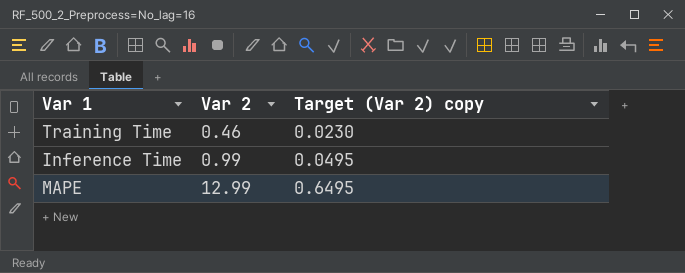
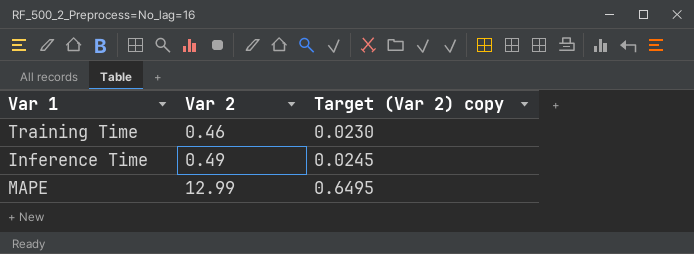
Inference Time | Var 2: 0.99 -> 0.49
Inference Time | Target (Var 2) copy: 0.0495 -> 0.0245

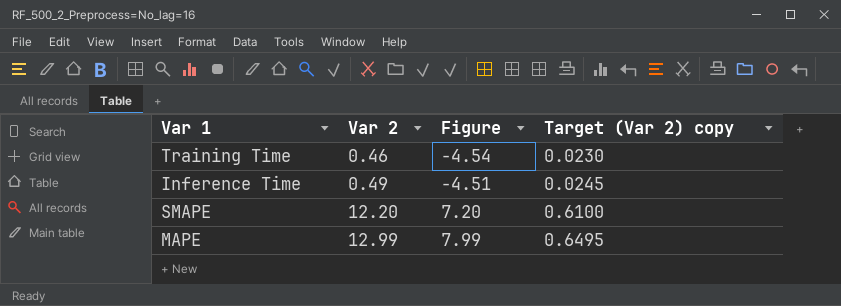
column Figure | formula: none -> [Var 2] - 5
row SMAPE: none -> 12.20 | 7.20 | 0.6100

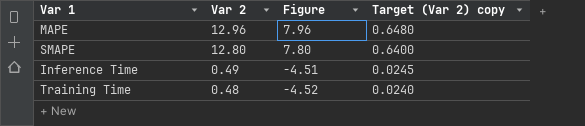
row order: Var 2 ascending -> Var 2 descending
MAPE | Var 2: 12.99 -> 12.96
MAPE | Figure: 7.99 -> 7.96
MAPE | Target (Var 2) copy: 0.6495 -> 0.6480
SMAPE | Var 2: 12.20 -> 12.80
SMAPE | Figure: 7.20 -> 7.80
SMAPE | Target (Var 2) copy: 0.6100 -> 0.6400
Training Time | Var 2: 0.46 -> 0.48
Training Time | Figure: -4.54 -> -4.52
Training Time | Target (Var 2) copy: 0.0230 -> 0.0240

